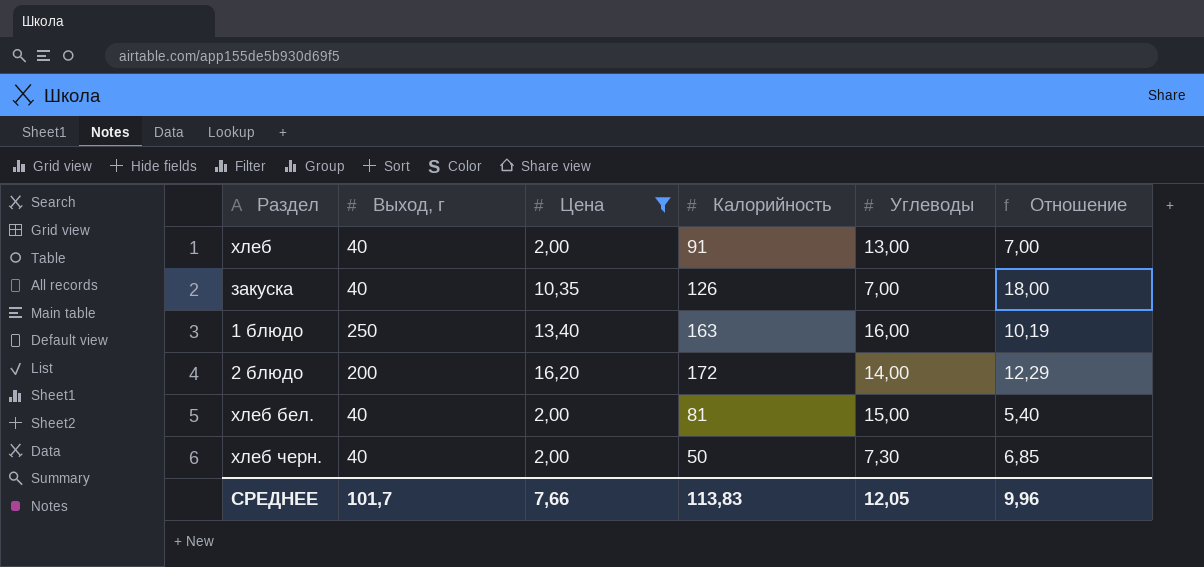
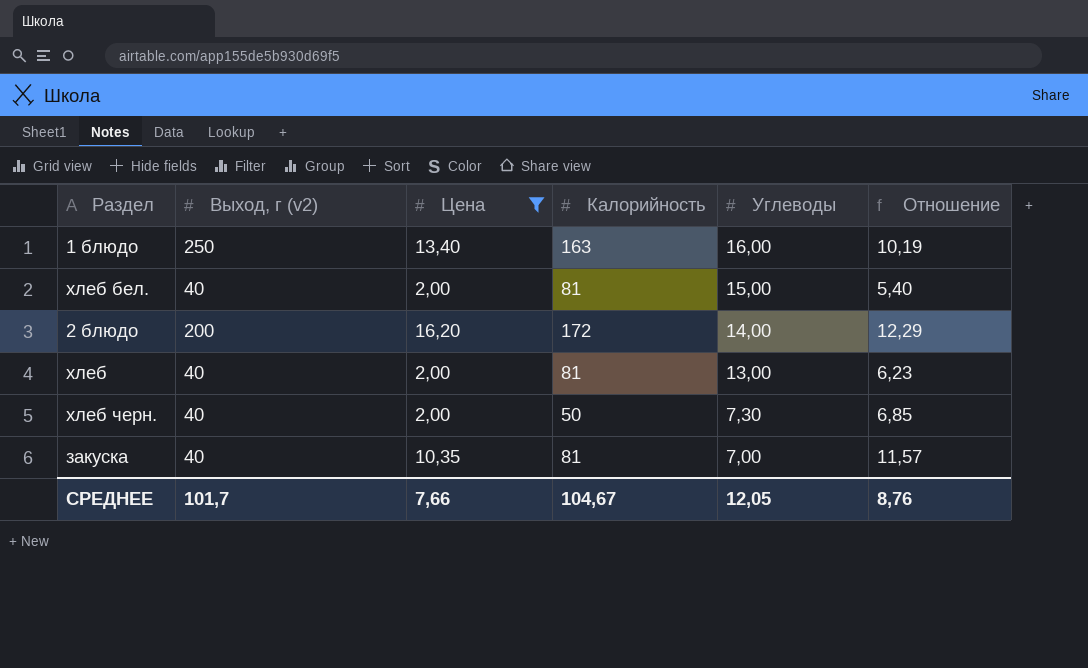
row order: none -> Углеводы descending
column name: Выход, г -> Выход, г (v2)
хлеб | Калорийность: 91 -> 81
хлеб | Отношение: 7,00 -> 6,23
закуска | Калорийность: 126 -> 81
закуска | Отношение: 18,00 -> 11,57
СРЕДНЕЕ | Калорийность: 113,83 -> 104,67
СРЕДНЕЕ | Отношение: 9,96 -> 8,76

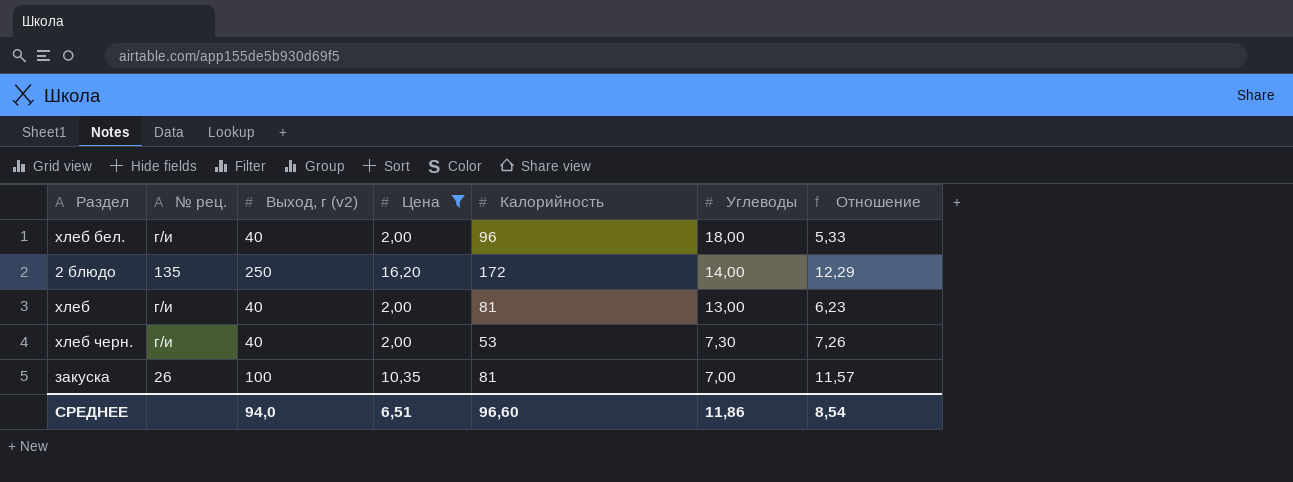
column № рец. | position: none -> 2
row 1 блюдо: 250 | 13,40 | 163 | 16,00 | 10,19 -> none
хлеб бел. | Калорийность: 81 -> 96
хлеб бел. | Углеводы: 15,00 -> 18,00
хлеб бел. | Отношение: 5,40 -> 5,33
2 блюдо | Выход, г (v2): 200 -> 250
хлеб черн. | Калорийность: 50 -> 53
хлеб черн. | Отношение: 6,85 -> 7,26
закуска | Выход, г (v2): 40 -> 100
СРЕДНЕЕ | Выход, г (v2): 101,7 -> 94,0
СРЕДНЕЕ | Цена: 7,66 -> 6,51
СРЕДНЕЕ | Калорийность: 104,67 -> 96,60
СРЕДНЕЕ | Углеводы: 12,05 -> 11,86
СРЕДНЕЕ | Отношение: 8,76 -> 8,54

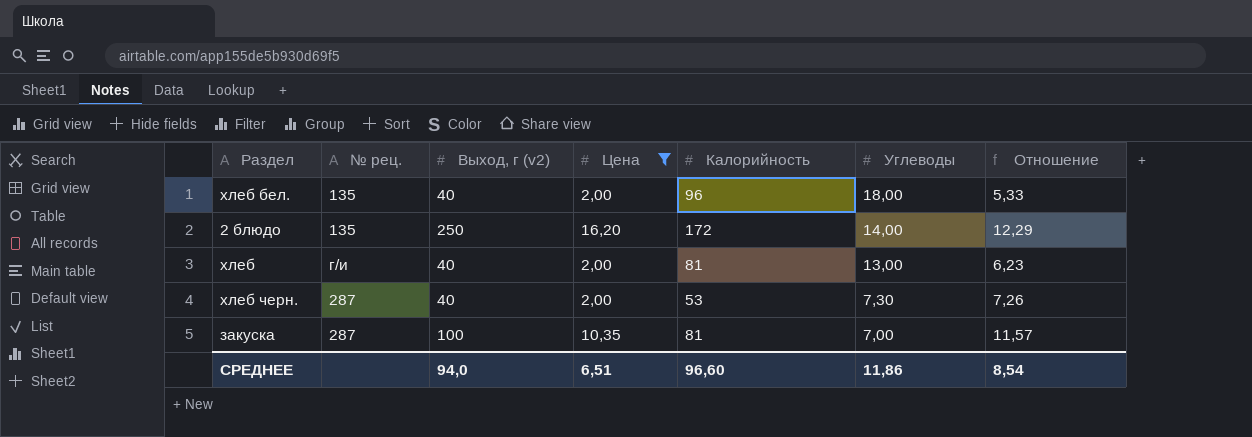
хлеб бел. | № рец.: г/и -> 135
хлеб черн. | № рец.: г/и -> 287
закуска | № рец.: 26 -> 287

